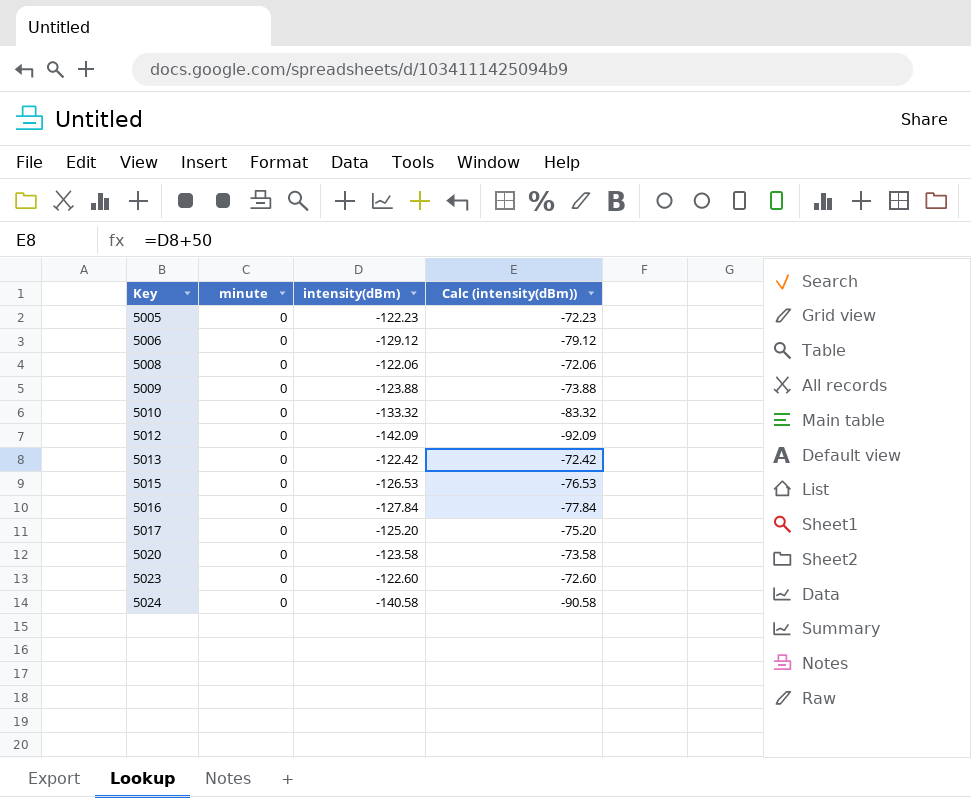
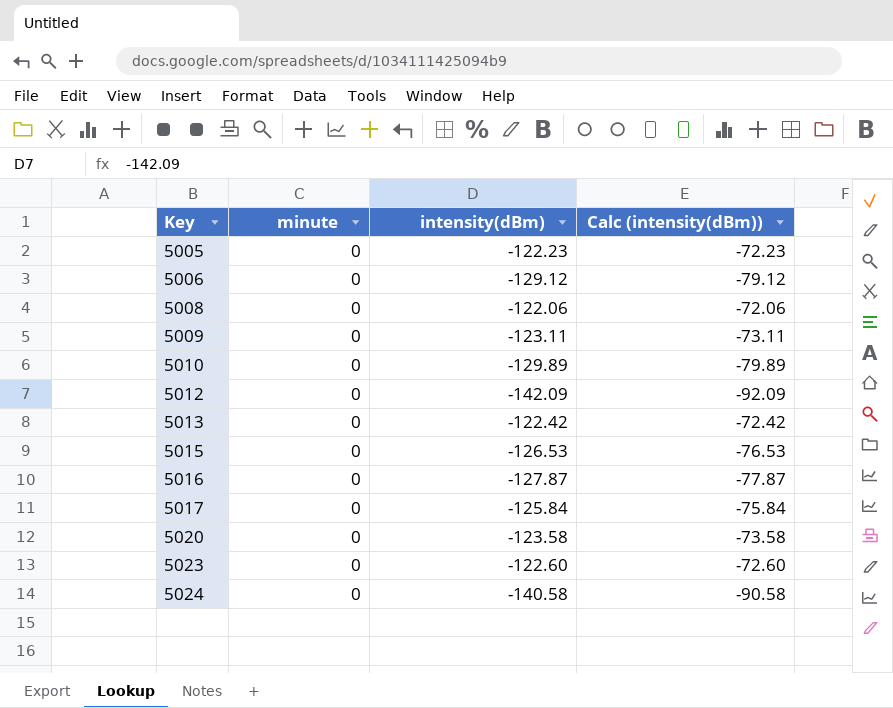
5009 | intensity(dBm): -123.88 -> -123.11
5009 | Calc (intensity(dBm)): -73.88 -> -73.11
5010 | intensity(dBm): -133.32 -> -129.89
5010 | Calc (intensity(dBm)): -83.32 -> -79.89
5016 | intensity(dBm): -127.84 -> -127.87
5016 | Calc (intensity(dBm)): -77.84 -> -77.87
5017 | intensity(dBm): -125.20 -> -125.84
5017 | Calc (intensity(dBm)): -75.20 -> -75.84

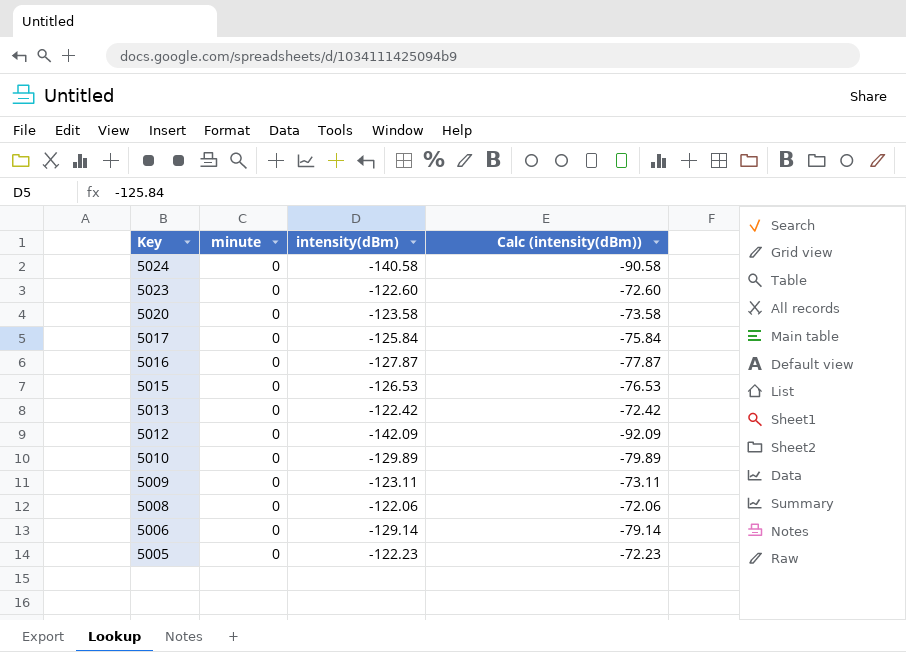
row order: Key ascending -> Key descending
5006 | intensity(dBm): -129.12 -> -129.14
5006 | Calc (intensity(dBm)): -79.12 -> -79.14

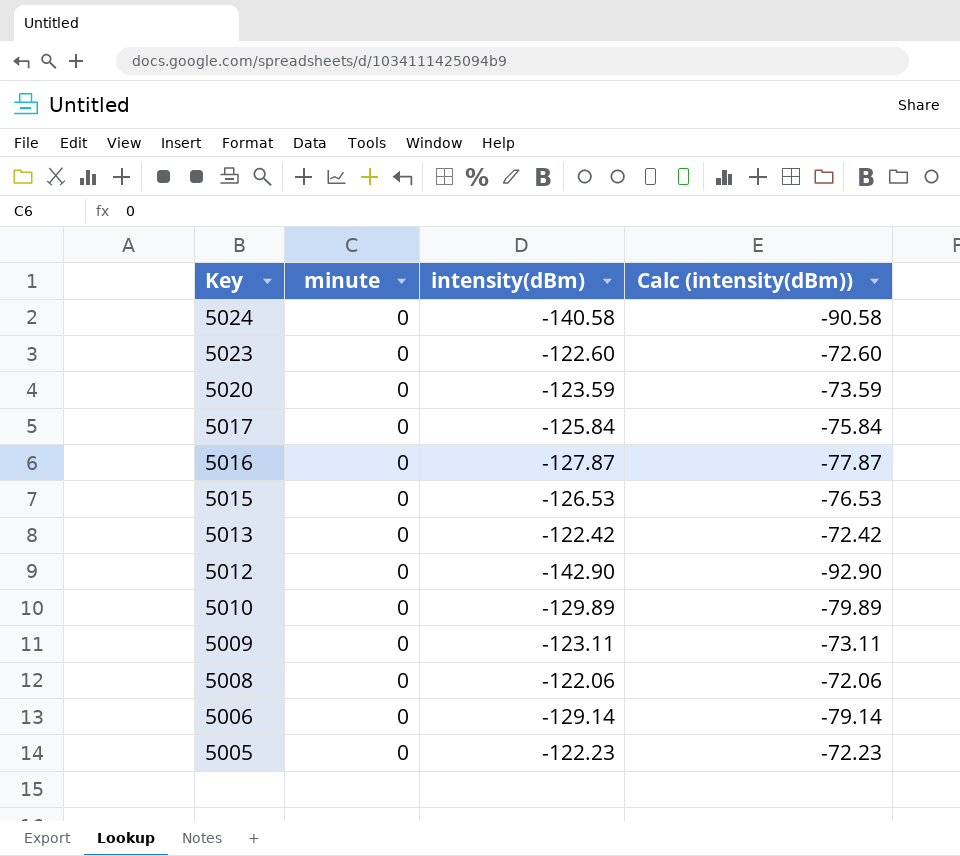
5020 | intensity(dBm): -123.58 -> -123.59
5020 | Calc (intensity(dBm)): -73.58 -> -73.59
5012 | intensity(dBm): -142.09 -> -142.90
5012 | Calc (intensity(dBm)): -92.09 -> -92.90

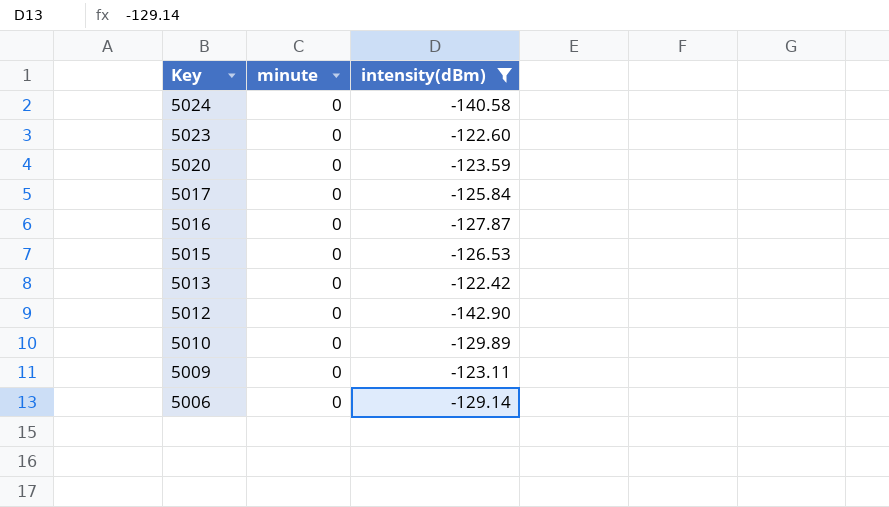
filter: none -> intensity(dBm) <= -122.42
column Calc (intensity(dBm)) | formula: [intensity(dBm)] + 50 -> none

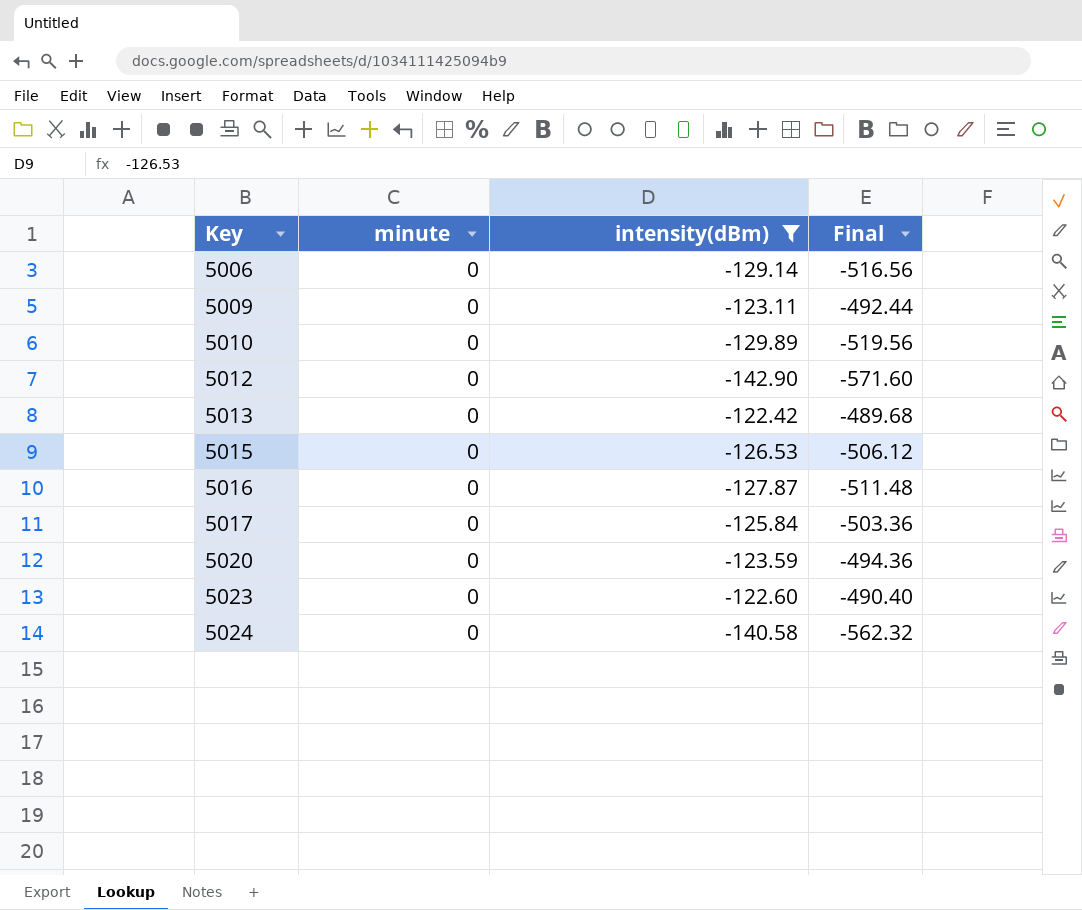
row order: Key descending -> Key ascending
column Final | formula: none -> [intensity(dBm)] * 4

